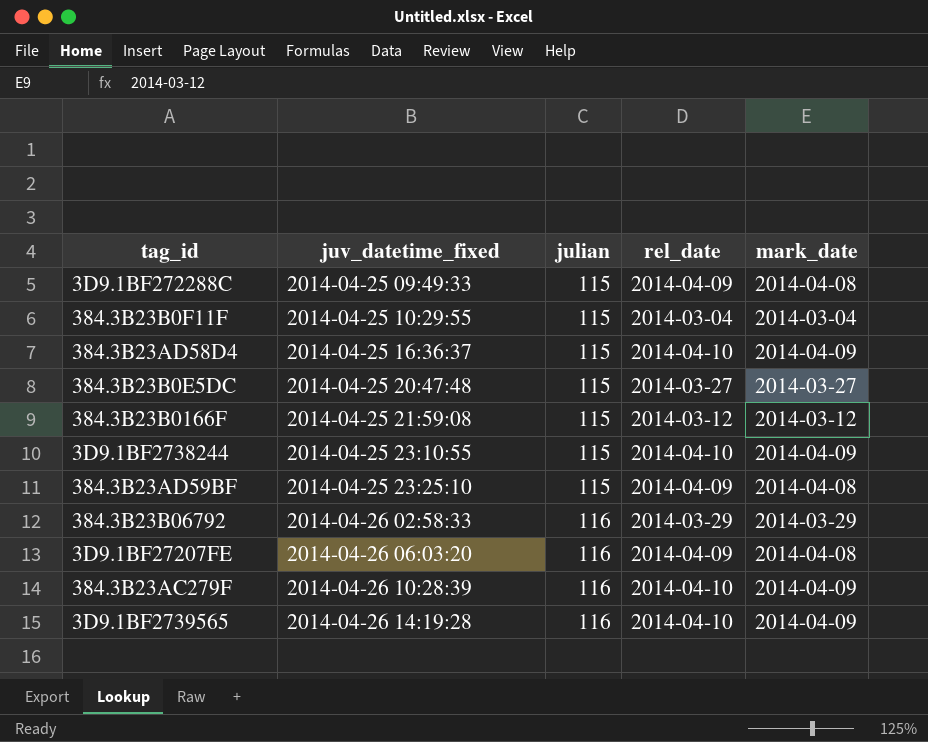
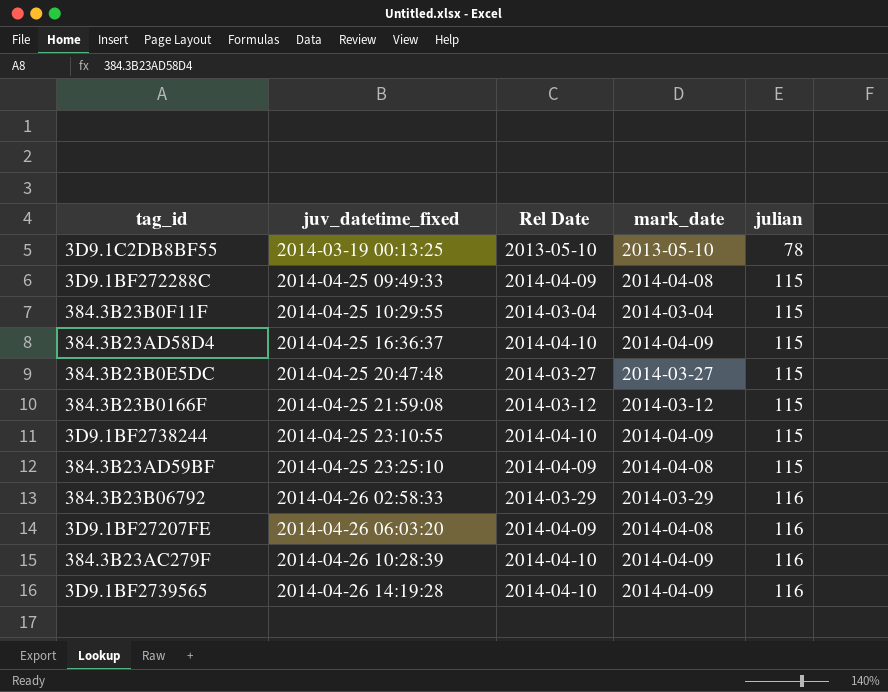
column name: rel_date -> Rel Date
column julian | position: 3 -> 5
row 3D9.1C2DB8BF55: none -> 2014-03-19 00:13:25 | 2013-05-10 | 2013-05-10 | 78

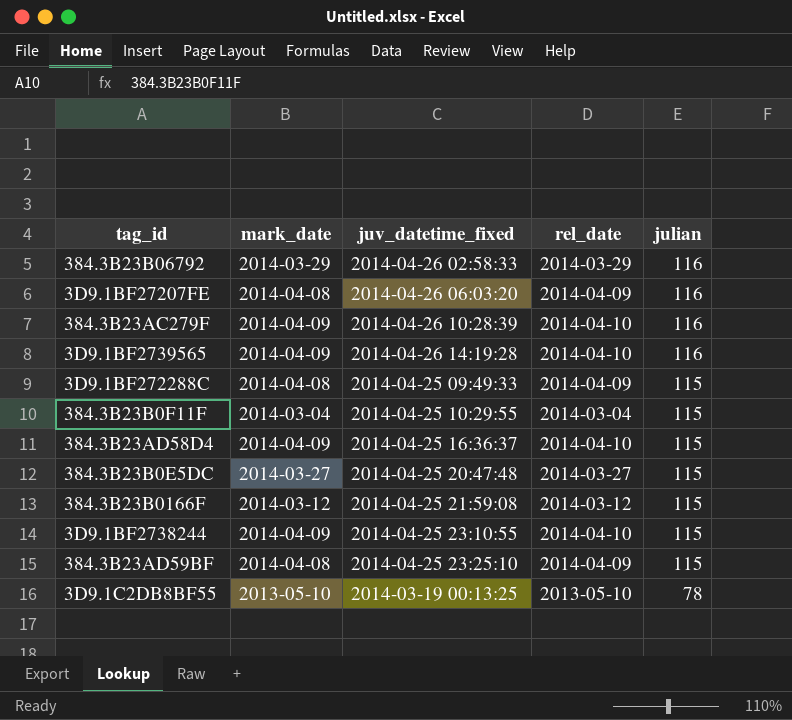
row order: juv_datetime_fixed ascending -> julian descending
column mark_date | position: 4 -> 2
column name: Rel Date -> rel_date

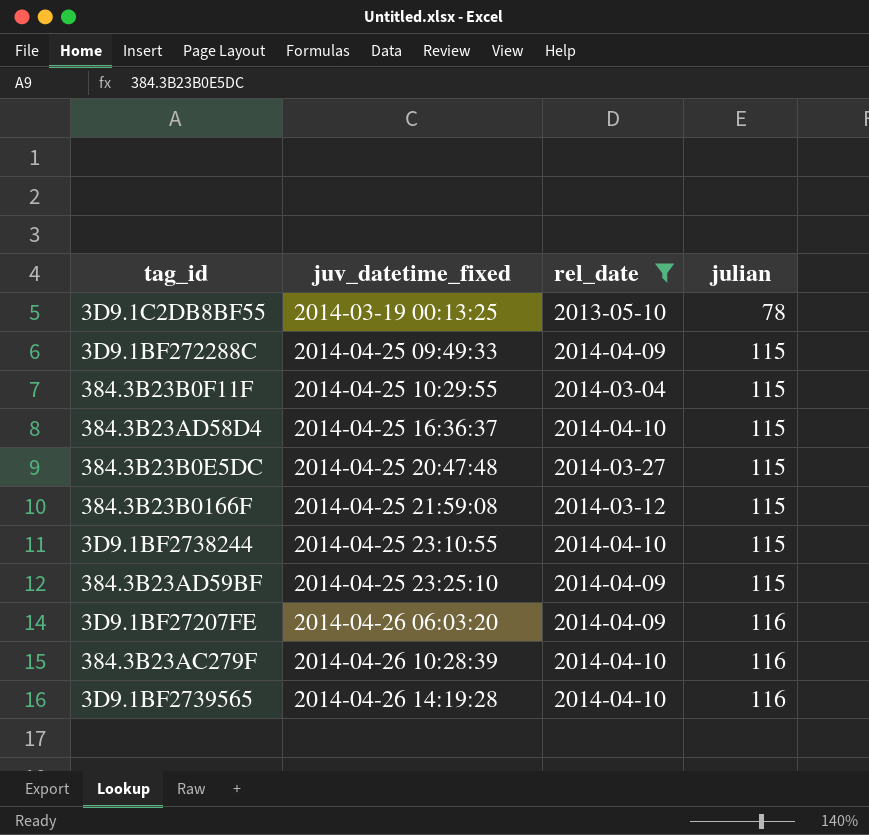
filter: none -> rel_date != 2014-03-29
row order: julian descending -> juv_datetime_fixed ascending
column mark_date | position: 2 -> none

